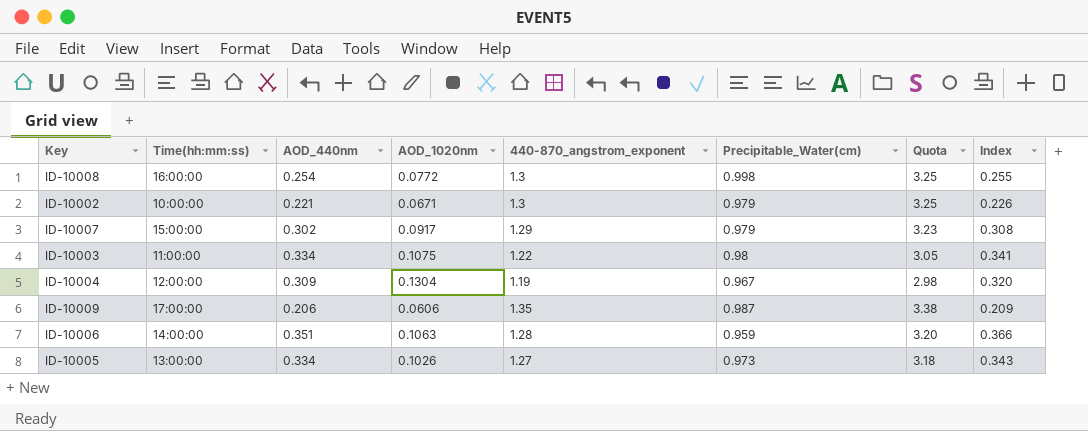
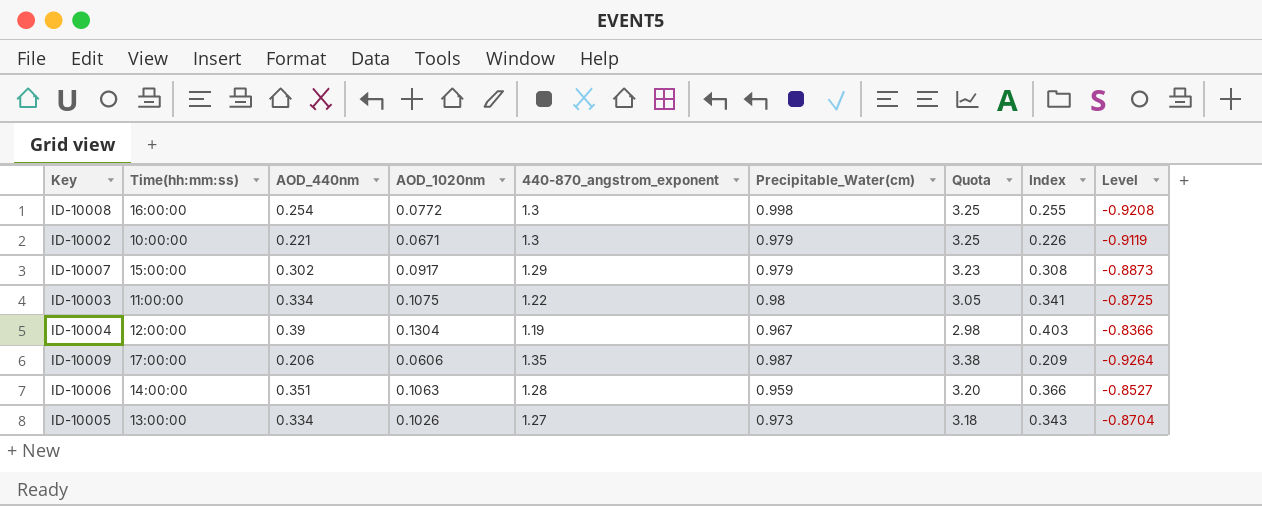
column Level | formula: none -> [AOD_1020nm] - [Precipitable_Water(cm)]
ID-10004 | AOD_440nm: 0.309 -> 0.39
ID-10004 | Index: 0.320 -> 0.403

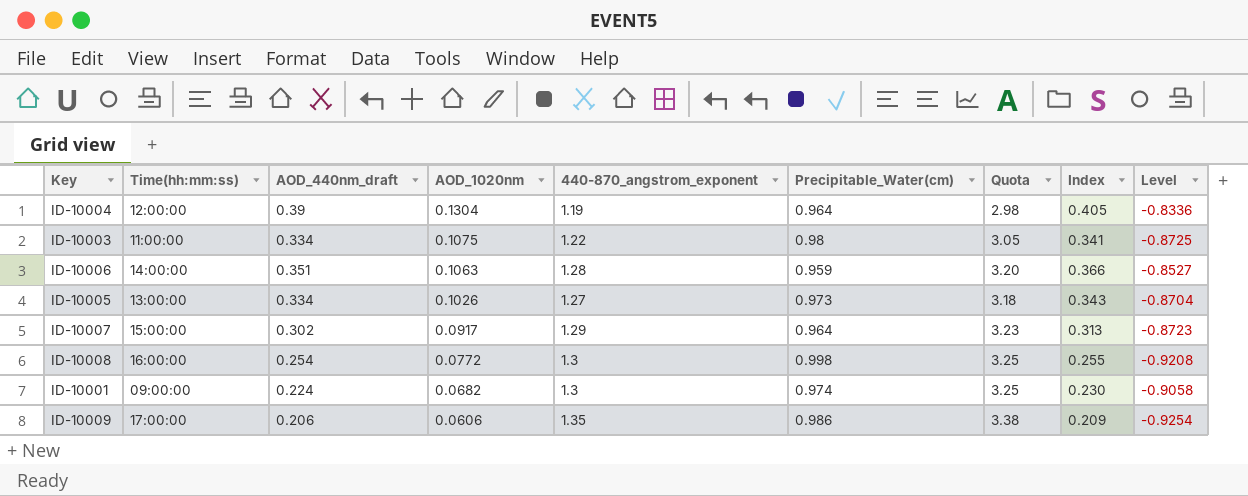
row order: none -> AOD_1020nm descending
column name: AOD_440nm -> AOD_440nm_draft
row ID-10002: 10:00:00 | 0.221 | 0.0671 | 1.3 | 0.979 | 3.25 | 0.226 | -0.9119 -> none
ID-10004 | Precipitable_Water(cm): 0.967 -> 0.964
ID-10004 | Index: 0.403 -> 0.405
ID-10004 | Level: -0.8366 -> -0.8336
ID-10007 | Precipitable_Water(cm): 0.979 -> 0.964
ID-10007 | Index: 0.308 -> 0.313
ID-10007 | Level: -0.8873 -> -0.8723
row ID-10001: none -> 09:00:00 | 0.224 | 0.0682 | 1.3 | 0.974 | 3.25 | 0.230 | -0.9058
ID-10009 | Precipitable_Water(cm): 0.987 -> 0.986
ID-10009 | Level: -0.9264 -> -0.9254

